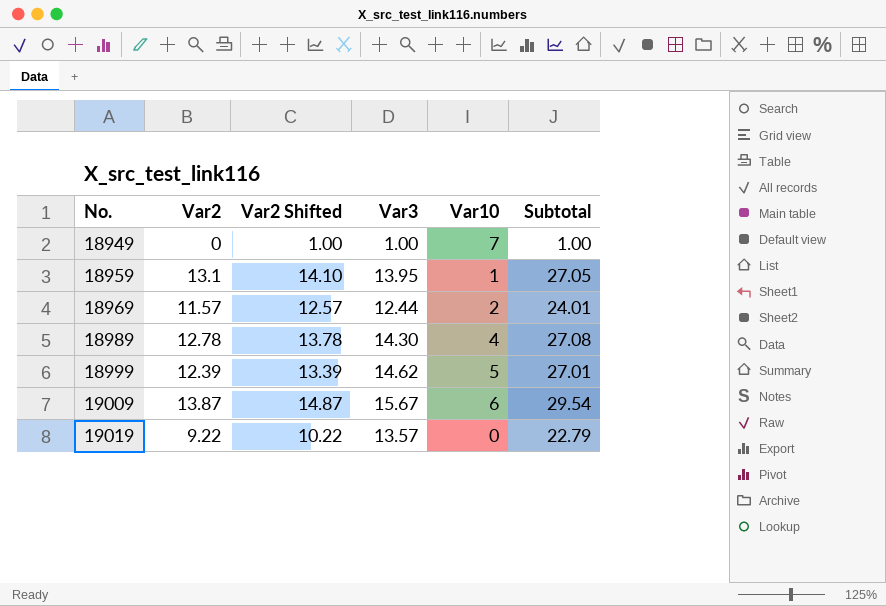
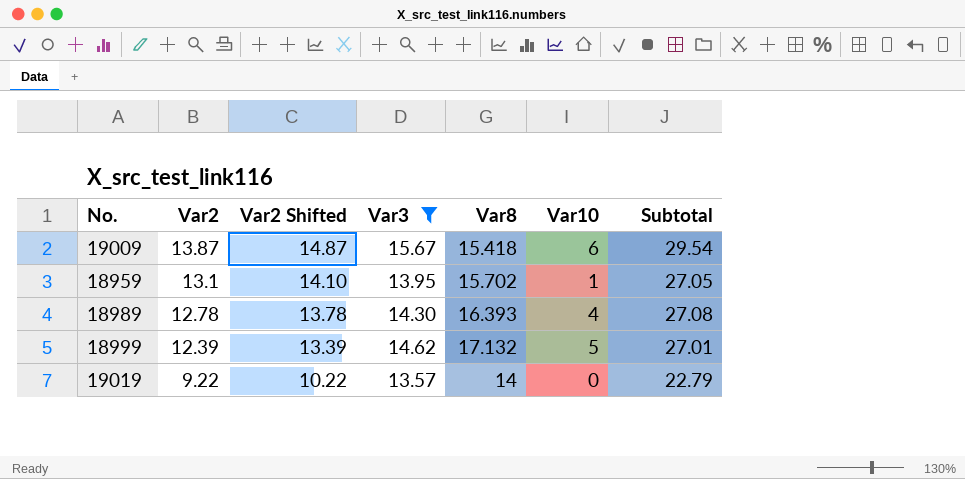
filter: none -> Var3 >= 13.57
row order: No. ascending -> Var2 descending
column Var8 | position: none -> 5

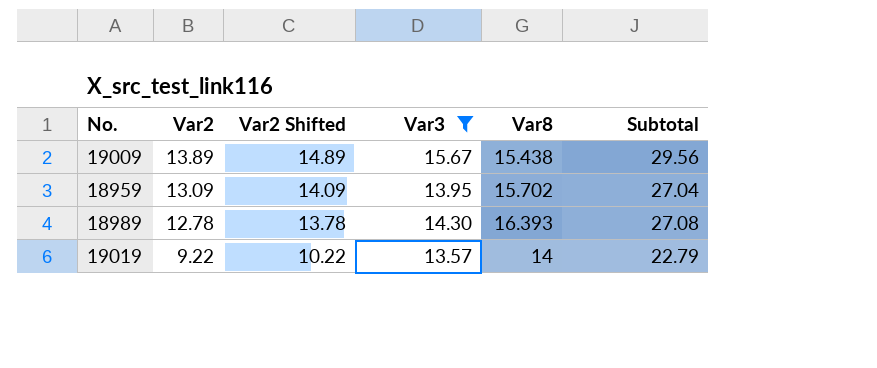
column Var10 | position: 6 -> none
row 18999: 12.39 | 13.39 | 14.62 | 17.132 | 5 | 27.01 -> none
19009 | Var2: 13.87 -> 13.89
19009 | Var2 Shifted: 14.87 -> 14.89
19009 | Var8: 15.418 -> 15.438
19009 | Subtotal: 29.54 -> 29.56
18959 | Var2: 13.1 -> 13.09
18959 | Var2 Shifted: 14.10 -> 14.09
18959 | Subtotal: 27.05 -> 27.04

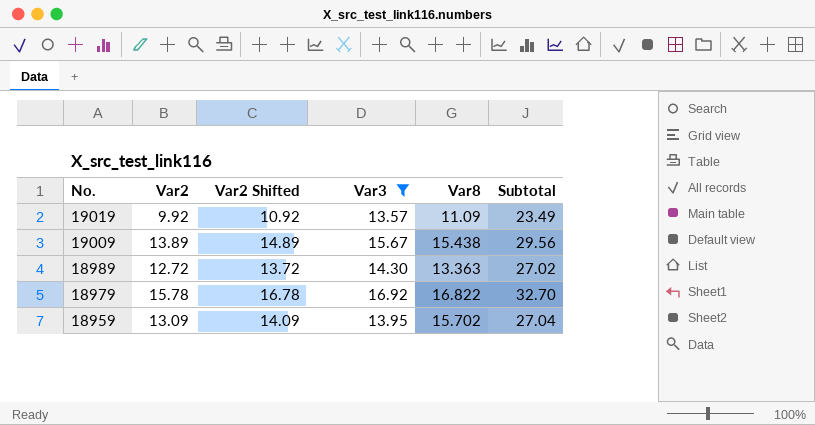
row order: Var2 descending -> No. descending
19019 | Var2: 9.22 -> 9.92
19019 | Var2 Shifted: 10.22 -> 10.92
19019 | Var8: 14 -> 11.09
19019 | Subtotal: 22.79 -> 23.49
18989 | Var2: 12.78 -> 12.72
18989 | Var2 Shifted: 13.78 -> 13.72
18989 | Var8: 16.393 -> 13.363
18989 | Subtotal: 27.08 -> 27.02
row 18979: none -> 15.78 | 16.78 | 16.92 | 16.822 | 32.70

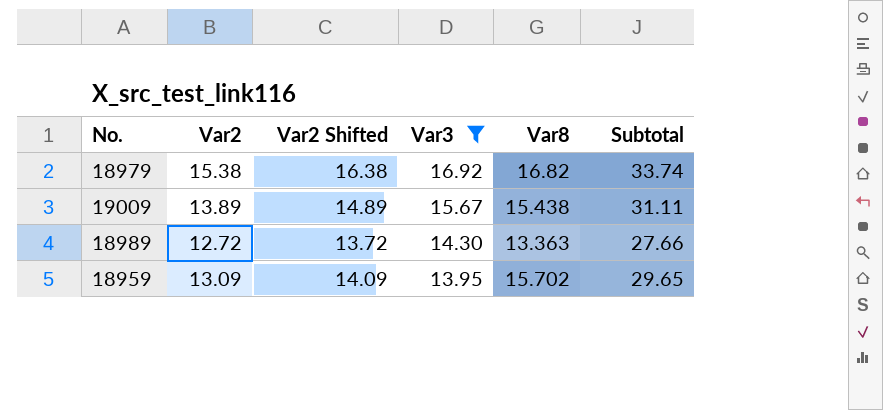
row order: No. descending -> Var3 descending
column Subtotal | formula: [Var2] + [Var3] -> [Var3] + [Var8]
row 19019: 9.92 | 10.92 | 13.57 | 11.09 | 23.49 -> none
18979 | Var2: 15.78 -> 15.38
18979 | Var2 Shifted: 16.78 -> 16.38
18979 | Var8: 16.822 -> 16.82

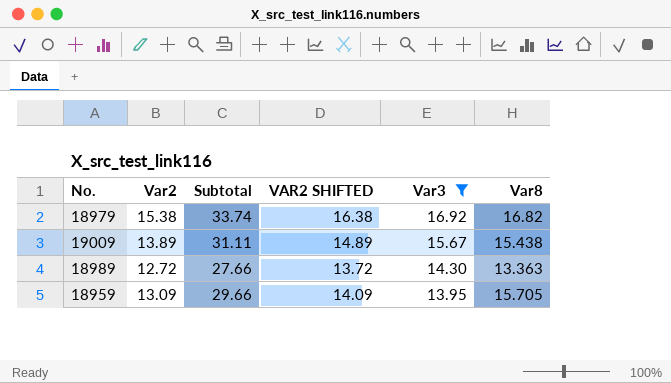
column Subtotal | position: 6 -> 3
column name: Var2 Shifted -> VAR2 SHIFTED
18959 | Subtotal: 29.65 -> 29.66
18959 | Var8: 15.702 -> 15.705

